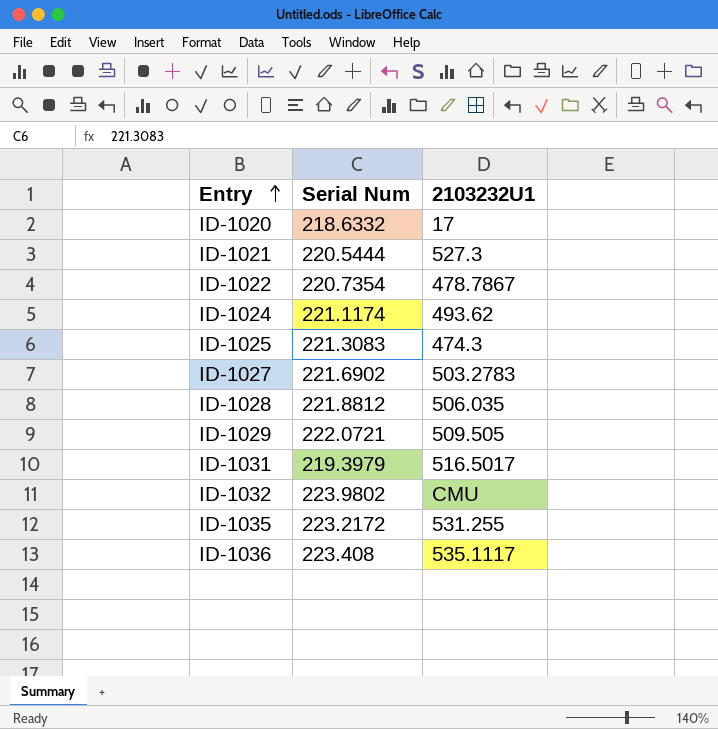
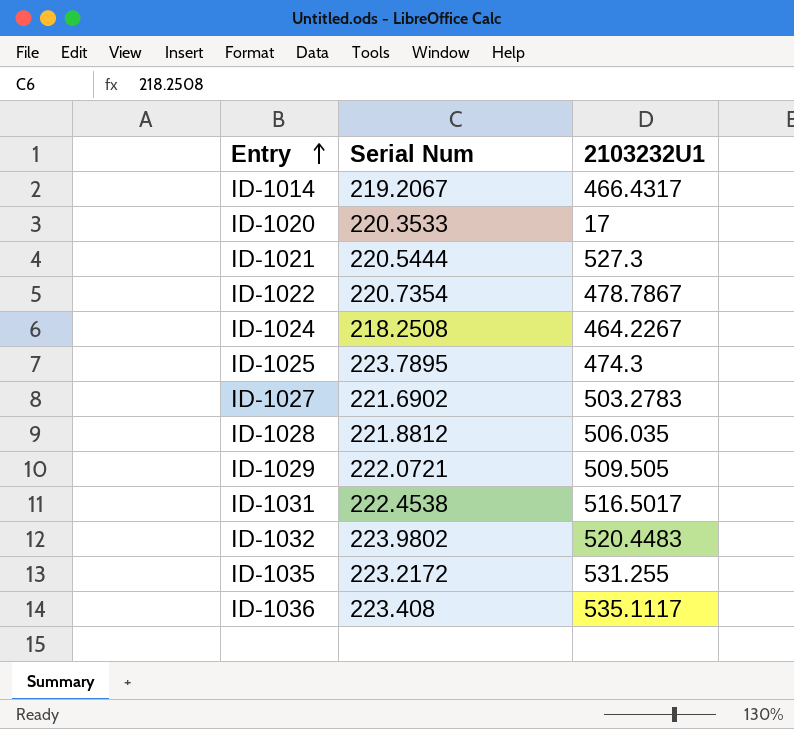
row ID-1014: none -> 219.2067 | 466.4317
ID-1020 | Serial Num: 218.6332 -> 220.3533
ID-1024 | Serial Num: 221.1174 -> 218.2508
ID-1024 | 2103232U1: 493.62 -> 464.2267
ID-1025 | Serial Num: 221.3083 -> 223.7895
ID-1031 | Serial Num: 219.3979 -> 222.4538
ID-1032 | 2103232U1: CMU -> 520.4483

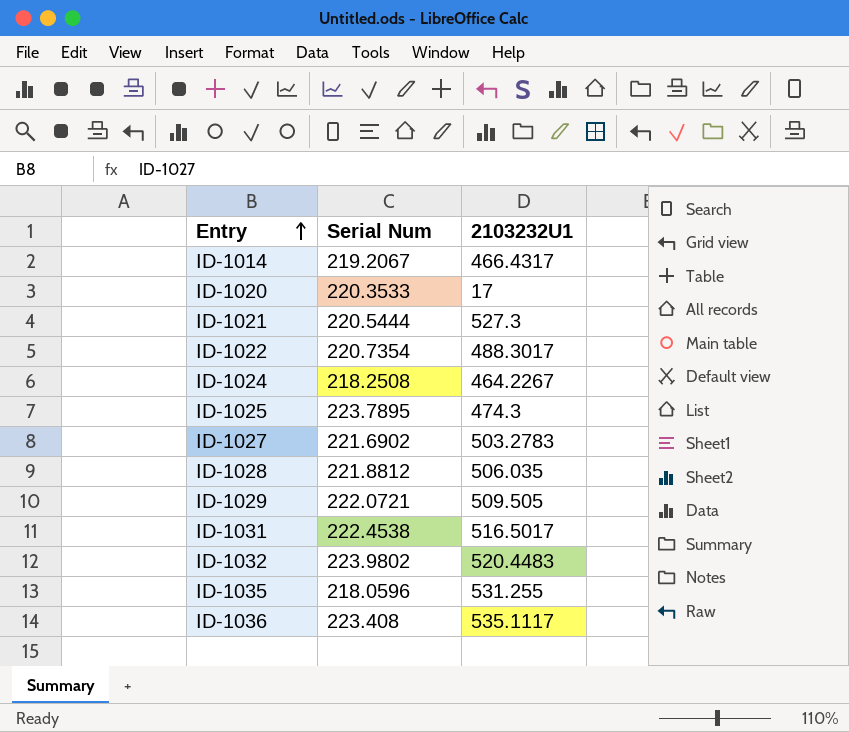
ID-1022 | 2103232U1: 478.7867 -> 488.3017
ID-1035 | Serial Num: 223.2172 -> 218.0596

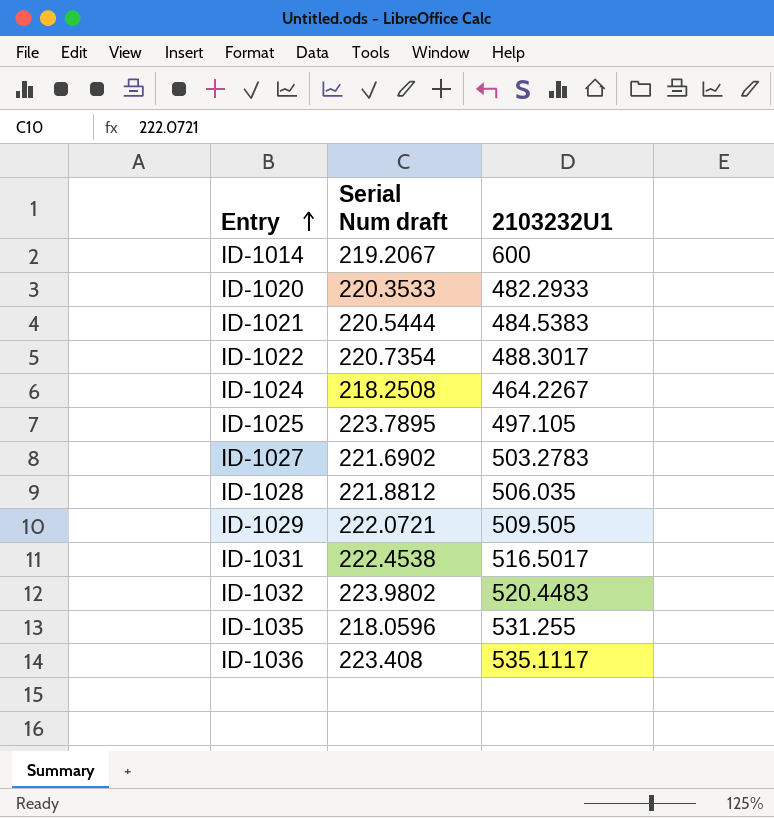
column name: Serial Num -> Serial Num draft
ID-1014 | 2103232U1: 466.4317 -> 600
ID-1020 | 2103232U1: 17 -> 482.2933
ID-1021 | 2103232U1: 527.3 -> 484.5383
ID-1025 | 2103232U1: 474.3 -> 497.105

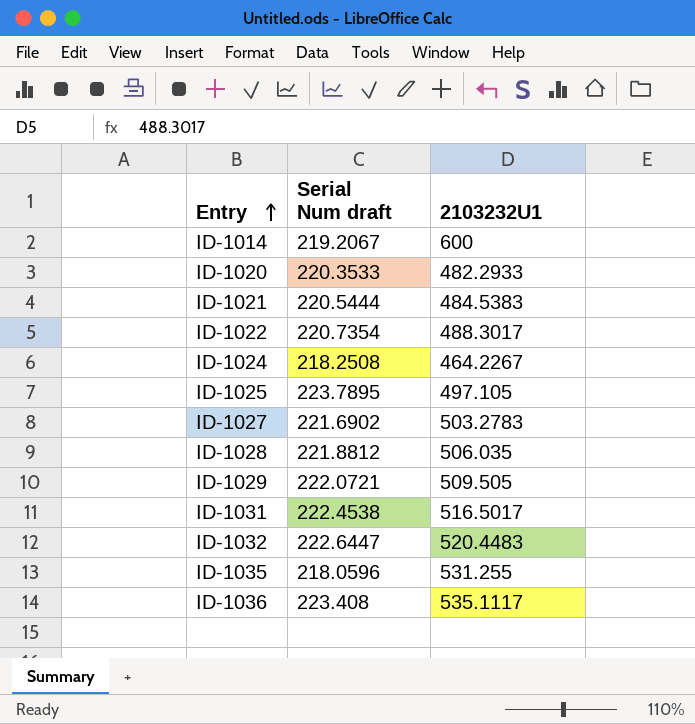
ID-1032 | Serial Num draft: 223.9802 -> 222.6447

